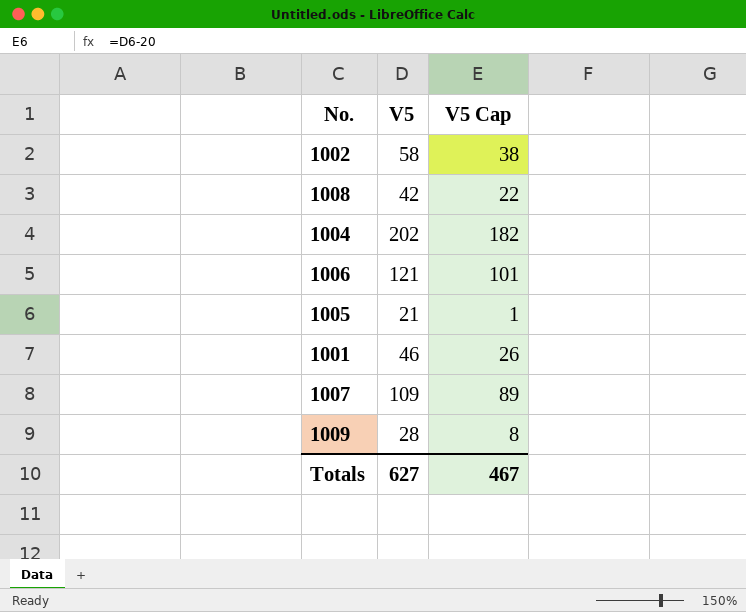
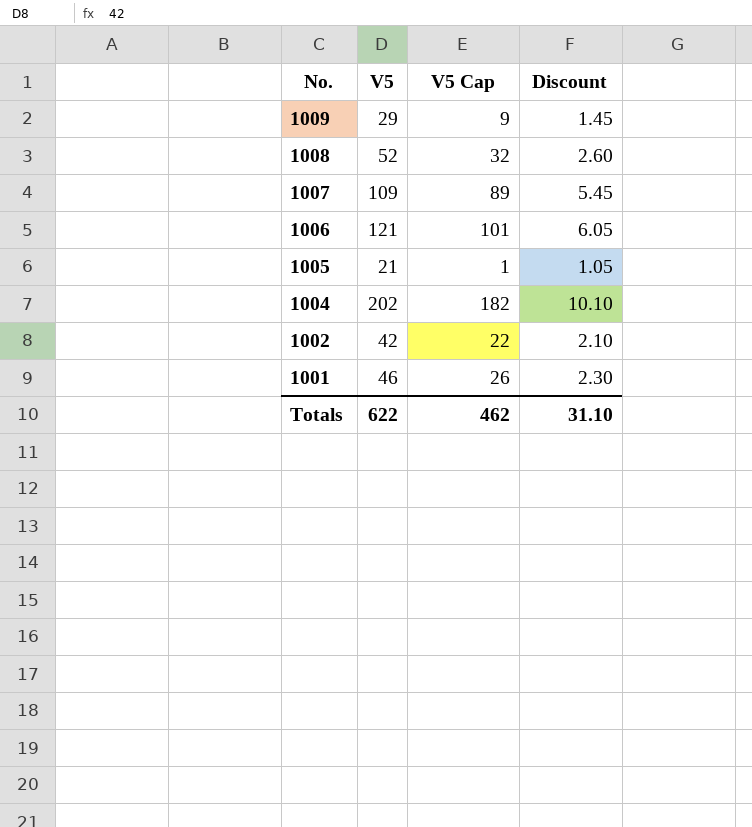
row order: none -> No. descending
column Discount | formula: none -> [V5] * 0.05
1009 | V5: 28 -> 29
1009 | V5 Cap: 8 -> 9
1008 | V5: 42 -> 52
1008 | V5 Cap: 22 -> 32
1002 | V5: 58 -> 42
1002 | V5 Cap: 38 -> 22
Totals | V5: 627 -> 622
Totals | V5 Cap: 467 -> 462

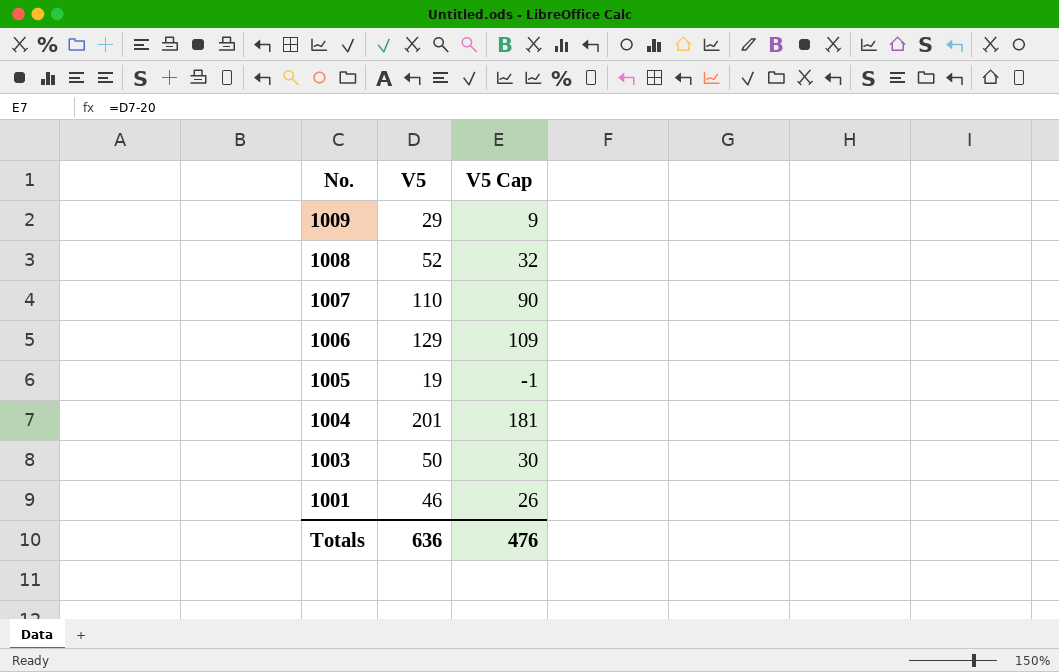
column Discount | formula: [V5] * 0.05 -> none
row 1002: 42 | 22 | 2.10 -> none
1007 | V5: 109 -> 110
1007 | V5 Cap: 89 -> 90
1006 | V5: 121 -> 129
1006 | V5 Cap: 101 -> 109
1005 | V5: 21 -> 19
1005 | V5 Cap: 1 -> -1
1004 | V5: 202 -> 201
1004 | V5 Cap: 182 -> 181
row 1003: none -> 50 | 30
Totals | V5: 622 -> 636
Totals | V5 Cap: 462 -> 476

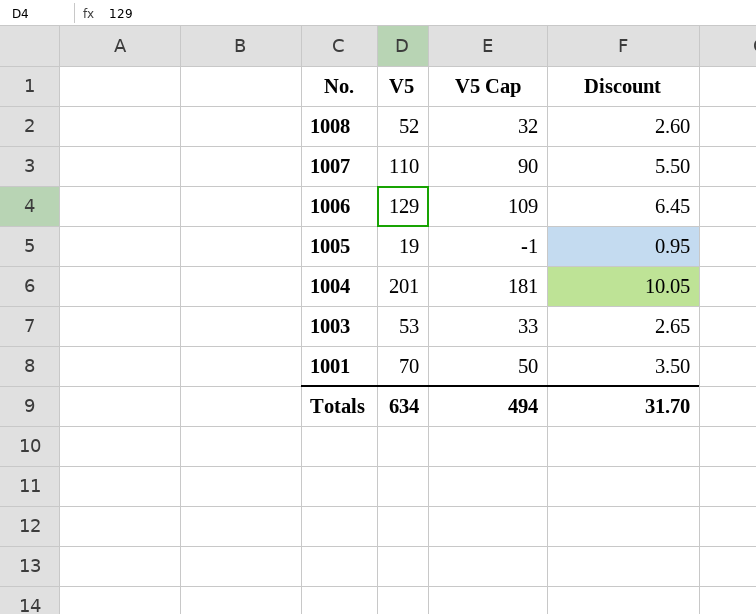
column Discount | formula: none -> [V5] * 0.05
row 1009: 29 | 9 -> none
1003 | V5: 50 -> 53
1003 | V5 Cap: 30 -> 33
1001 | V5: 46 -> 70
1001 | V5 Cap: 26 -> 50
Totals | V5: 636 -> 634
Totals | V5 Cap: 476 -> 494

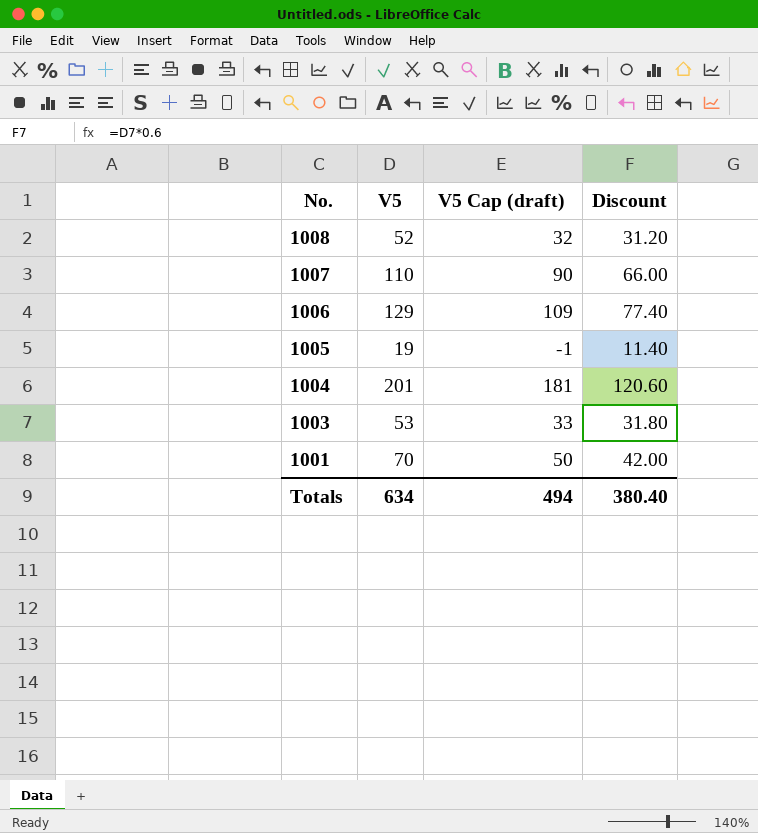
column name: V5 Cap -> V5 Cap (draft)
column Discount | formula: [V5] * 0.05 -> [V5] * 0.6
Totals | Discount: 31.70 -> 380.40

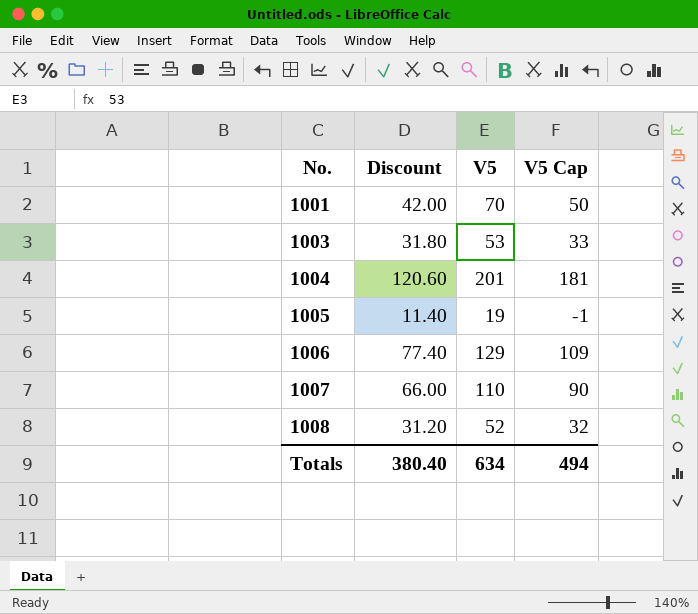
row order: No. descending -> No. ascending
column Discount | position: 4 -> 2
column name: V5 Cap (draft) -> V5 Cap

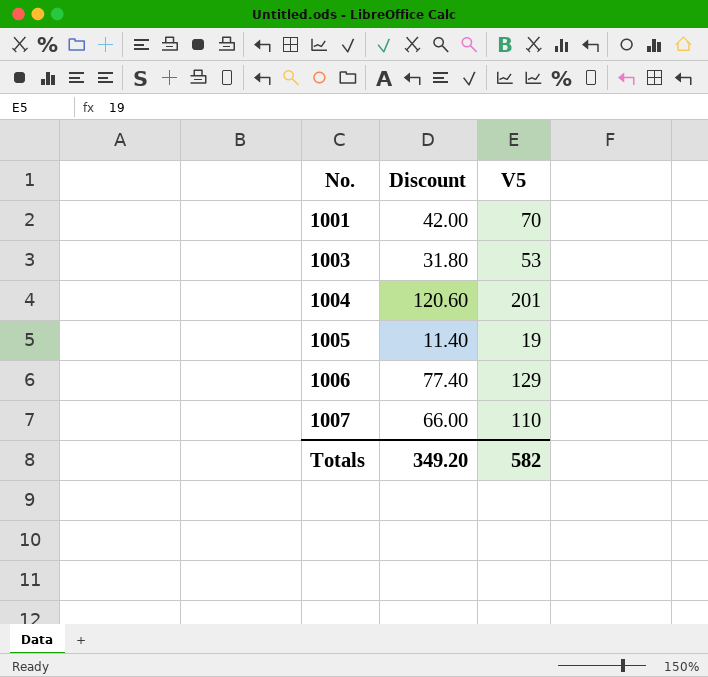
column V5 Cap | formula: [V5] - 20 -> none
row 1008: 31.20 | 52 | 32 -> none
Totals | Discount: 380.40 -> 349.20
Totals | V5: 634 -> 582

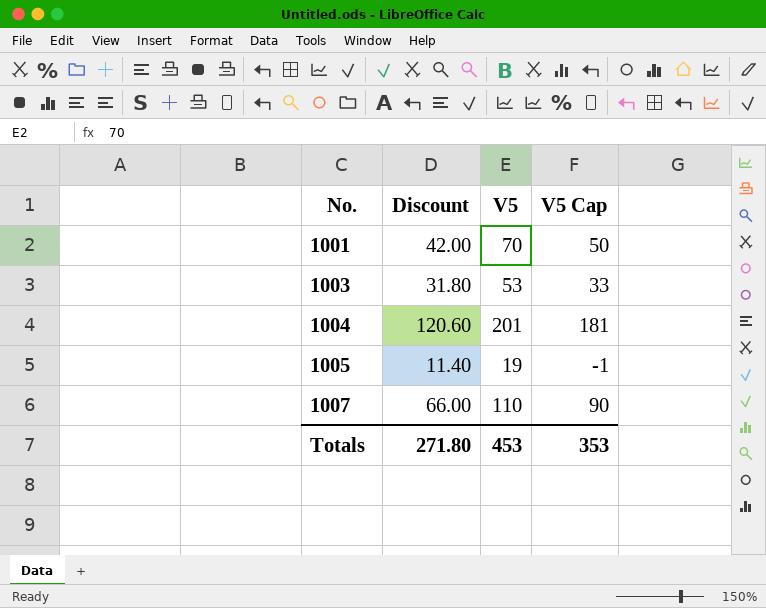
column V5 Cap | formula: none -> [V5] - 20
row 1006: 77.40 | 129 -> none
Totals | Discount: 349.20 -> 271.80
Totals | V5: 582 -> 453

